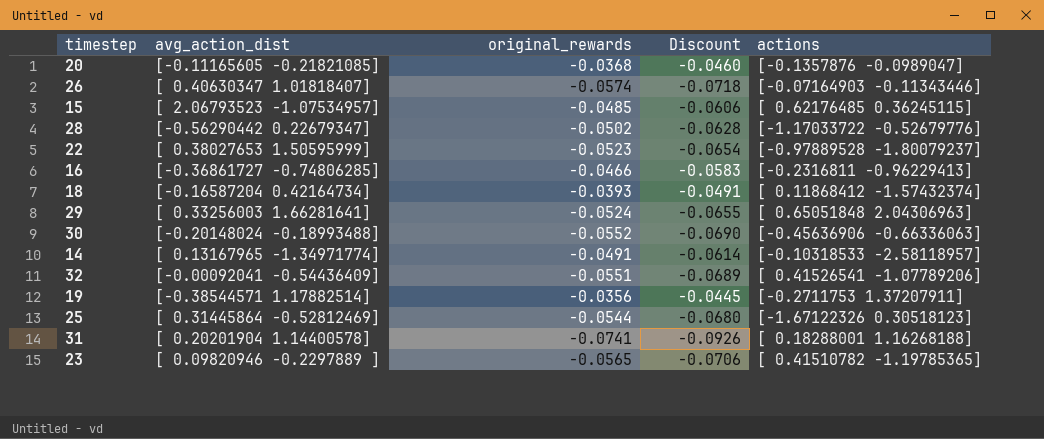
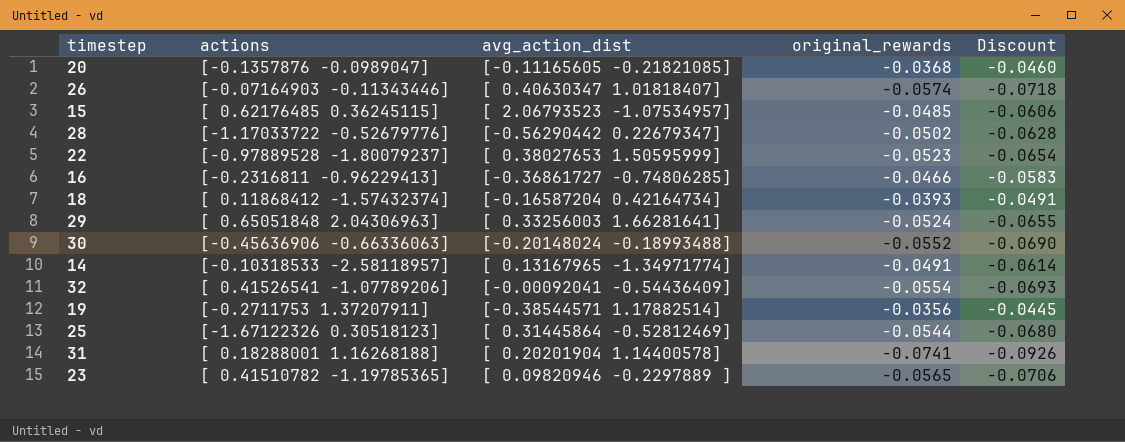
column actions | position: 5 -> 2
32 | original_rewards: -0.0551 -> -0.0554
32 | Discount: -0.0689 -> -0.0693

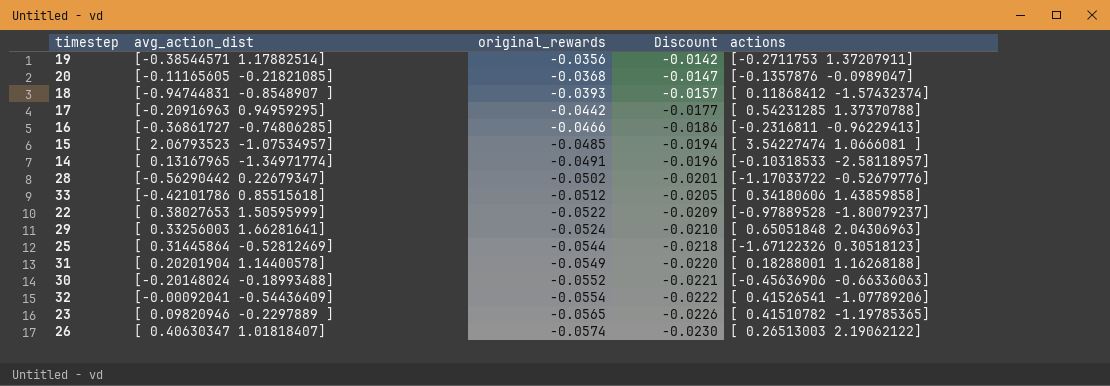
row order: none -> original_rewards descending
column Discount | formula: [original_rewards] * 1.25 -> [original_rewards] * 0.4
column actions | position: 2 -> 5
18 | avg_action_dist: [-0.16587204 0.42164734] -> [-0.94744831 -0.8548907 ]
row 17: none -> [-0.20916963 0.94959295] | -0.0442 | -0.0177 | [ 0.54231285 1.37370788]
15 | actions: [ 0.62176485 0.36245115] -> [ 3.54227474 1.0666081 ]
row 33: none -> [-0.42101786 0.85515618] | -0.0512 | -0.0205 | [ 0.34180606 1.43859858]
22 | original_rewards: -0.0523 -> -0.0522
31 | original_rewards: -0.0741 -> -0.0549
26 | actions: [-0.07164903 -0.11343446] -> [ 0.26513003 2.19062122]

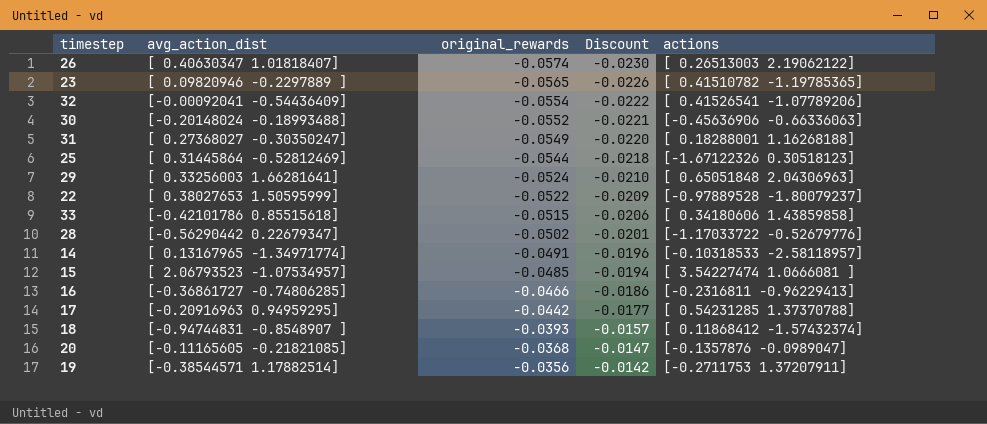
row order: original_rewards descending -> original_rewards ascending
31 | avg_action_dist: [ 0.20201904 1.14400578] -> [ 0.27368027 -0.30350247]
33 | original_rewards: -0.0512 -> -0.0515
33 | Discount: -0.0205 -> -0.0206

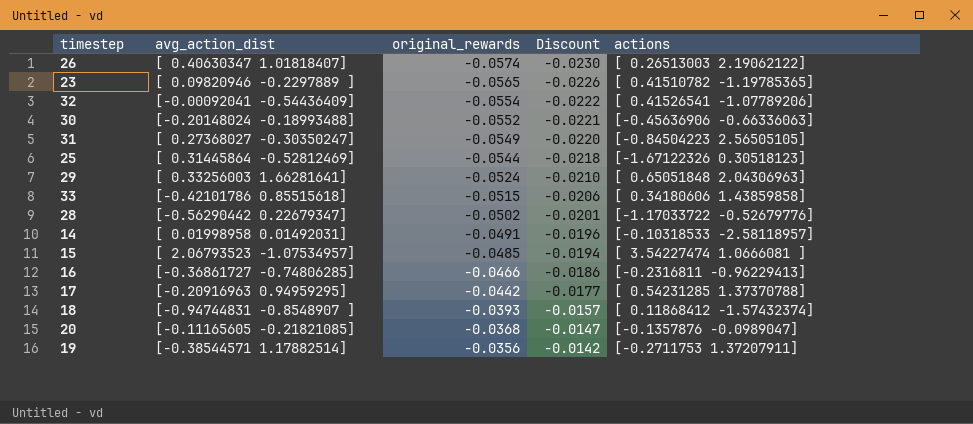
row 22: [ 0.38027653 1.50595999] | -0.0522 | -0.0209 | [-0.97889528 -1.80079237] -> none
31 | actions: [ 0.18288001 1.16268188] -> [-0.84504223 2.56505105]
14 | avg_action_dist: [ 0.13167965 -1.34971774] -> [ 0.01998958 0.01492031]

